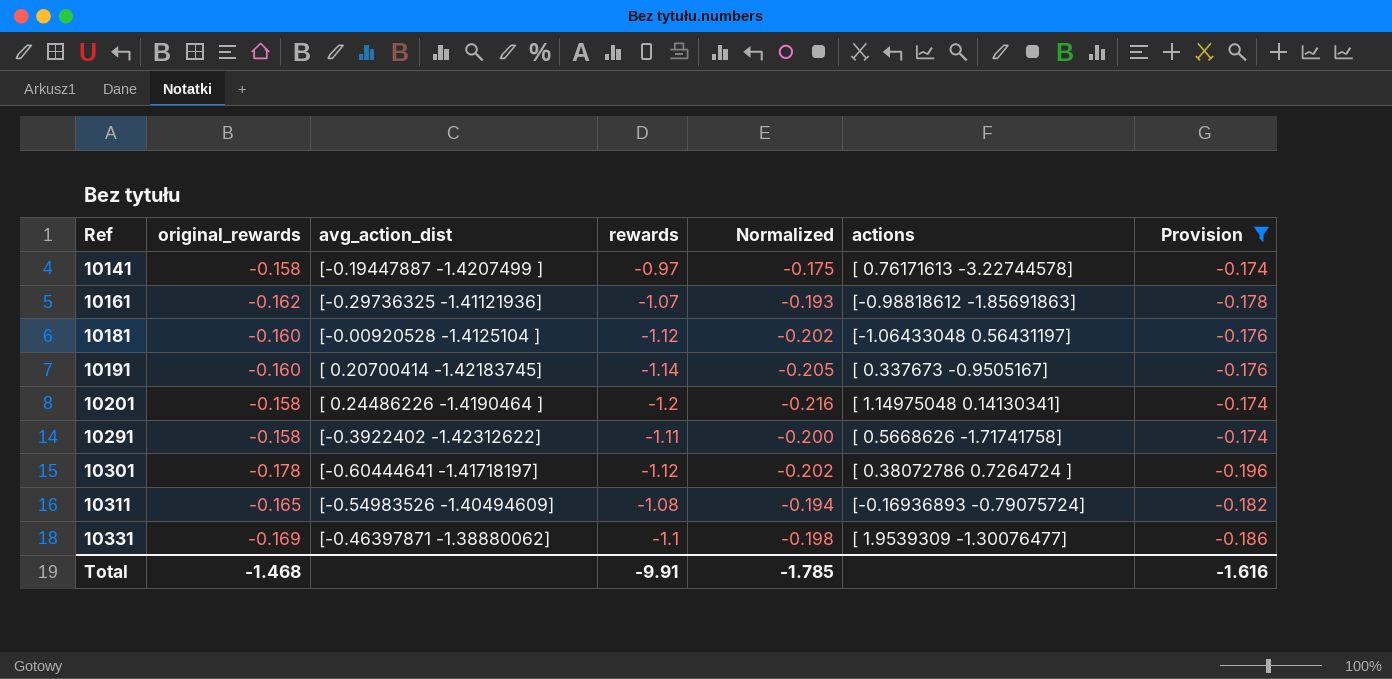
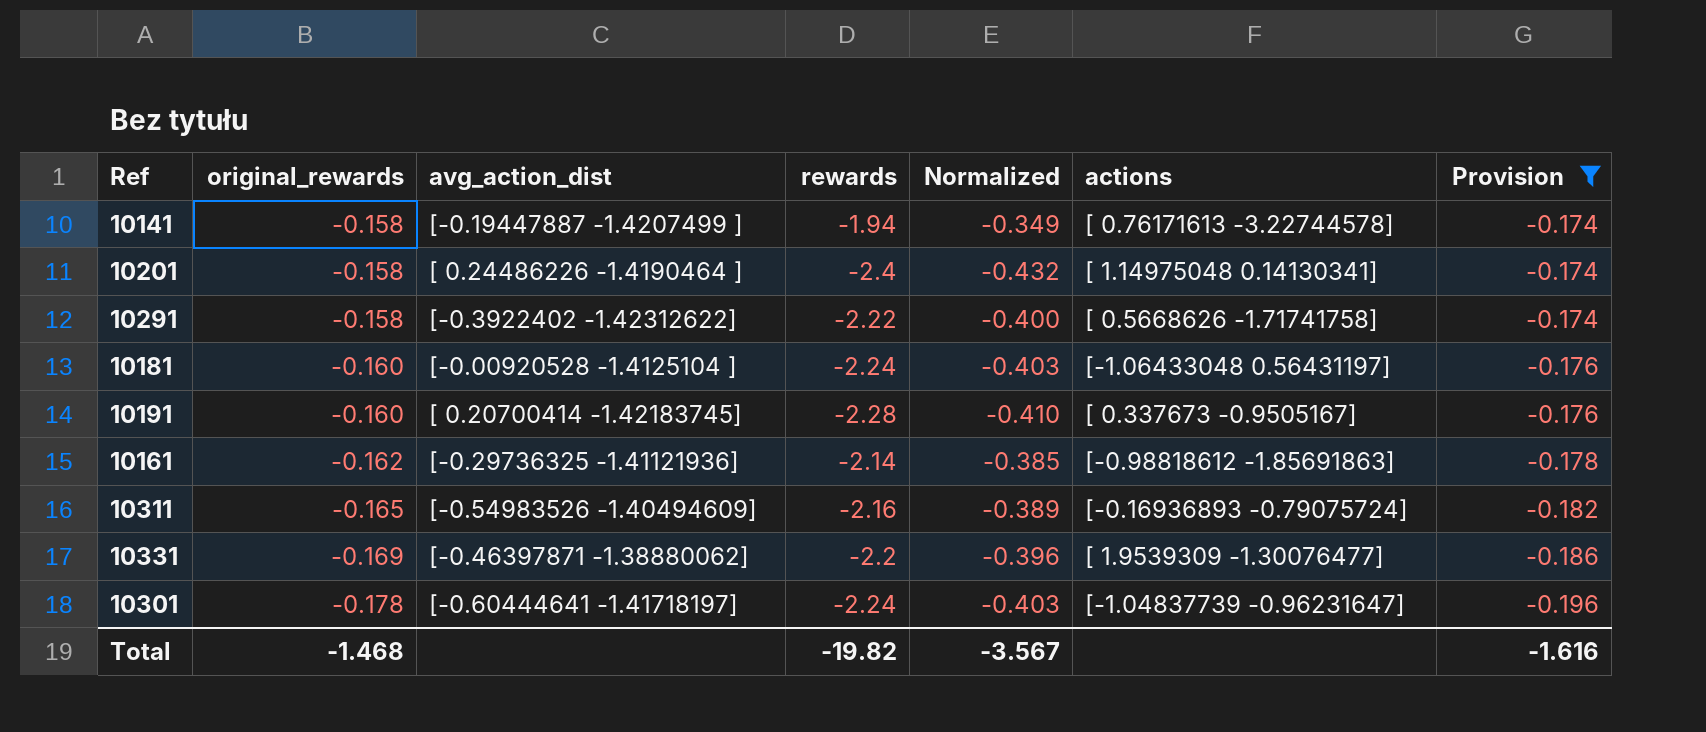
row order: Ref ascending -> original_rewards descending
10141 | rewards: -0.97 -> -1.94
10141 | Normalized: -0.175 -> -0.349
10201 | rewards: -1.2 -> -2.4
10201 | Normalized: -0.216 -> -0.432
10291 | rewards: -1.11 -> -2.22
10291 | Normalized: -0.200 -> -0.400
10181 | rewards: -1.12 -> -2.24
10181 | Normalized: -0.202 -> -0.403
10191 | rewards: -1.14 -> -2.28
10191 | Normalized: -0.205 -> -0.410
10161 | rewards: -1.07 -> -2.14
10161 | Normalized: -0.193 -> -0.385
10311 | rewards: -1.08 -> -2.16
10311 | Normalized: -0.194 -> -0.389
10331 | rewards: -1.1 -> -2.2
10331 | Normalized: -0.198 -> -0.396
10301 | rewards: -1.12 -> -2.24
10301 | Normalized: -0.202 -> -0.403
10301 | actions: [ 0.38072786 0.7264724 ] -> [-1.04837739 -0.96231647]
Total | rewards: -9.91 -> -19.82
Total | Normalized: -1.785 -> -3.567

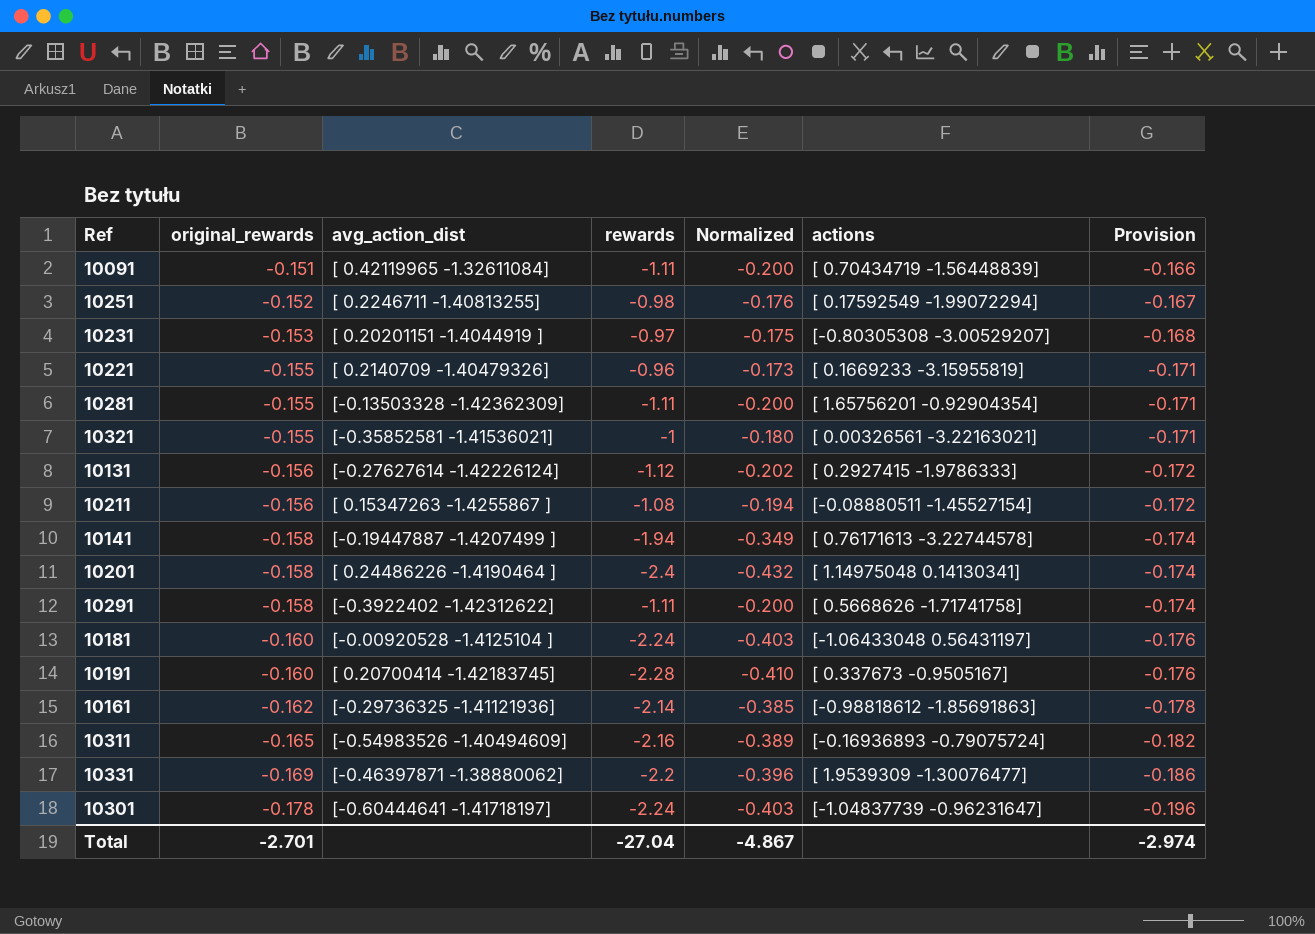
filter: Provision <= -0.174 -> none
10291 | rewards: -2.22 -> -1.11
10291 | Normalized: -0.400 -> -0.200
Total | original_rewards: -1.468 -> -2.701
Total | rewards: -19.82 -> -27.04
Total | Normalized: -3.567 -> -4.867
Total | Provision: -1.616 -> -2.974

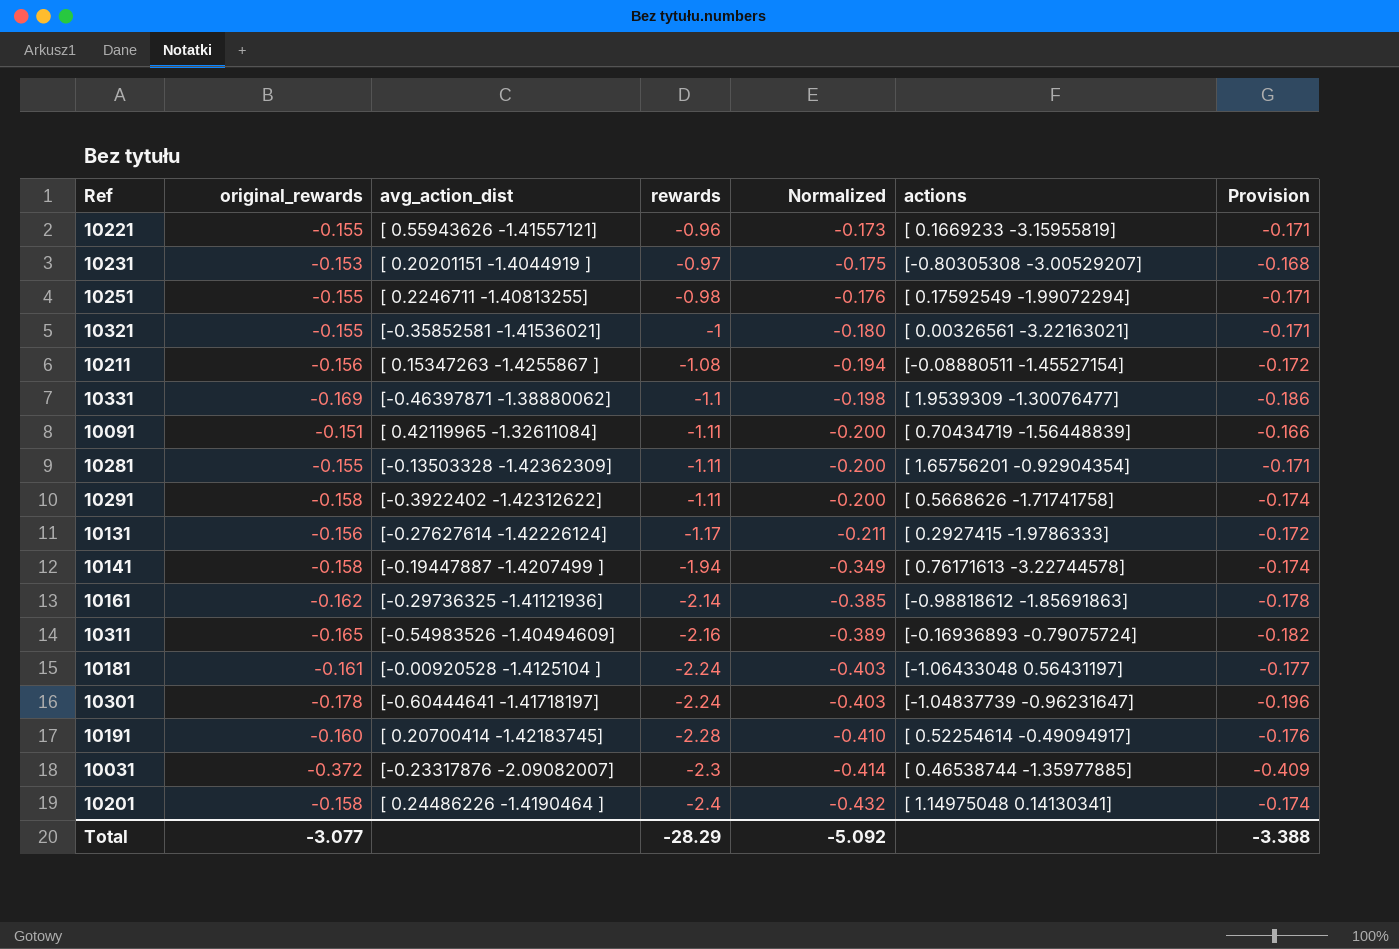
row order: original_rewards descending -> rewards descending
10221 | avg_action_dist: [ 0.2140709 -1.40479326] -> [ 0.55943626 -1.41557121]
10251 | original_rewards: -0.152 -> -0.155
10251 | Provision: -0.167 -> -0.171
10331 | rewards: -2.2 -> -1.1
10331 | Normalized: -0.396 -> -0.198
10131 | rewards: -1.12 -> -1.17
10131 | Normalized: -0.202 -> -0.211
10181 | original_rewards: -0.160 -> -0.161
10181 | Provision: -0.176 -> -0.177
10191 | actions: [ 0.337673 -0.9505167] -> [ 0.52254614 -0.49094917]
row 10031: none -> -0.372 | [-0.23317876 -2.09082007] | -2.3 | -0.414 | [ 0.46538744 -1.35977885] | -0.409
Total | original_rewards: -2.701 -> -3.077
Total | rewards: -27.04 -> -28.29
Total | Normalized: -4.867 -> -5.092
Total | Provision: -2.974 -> -3.388

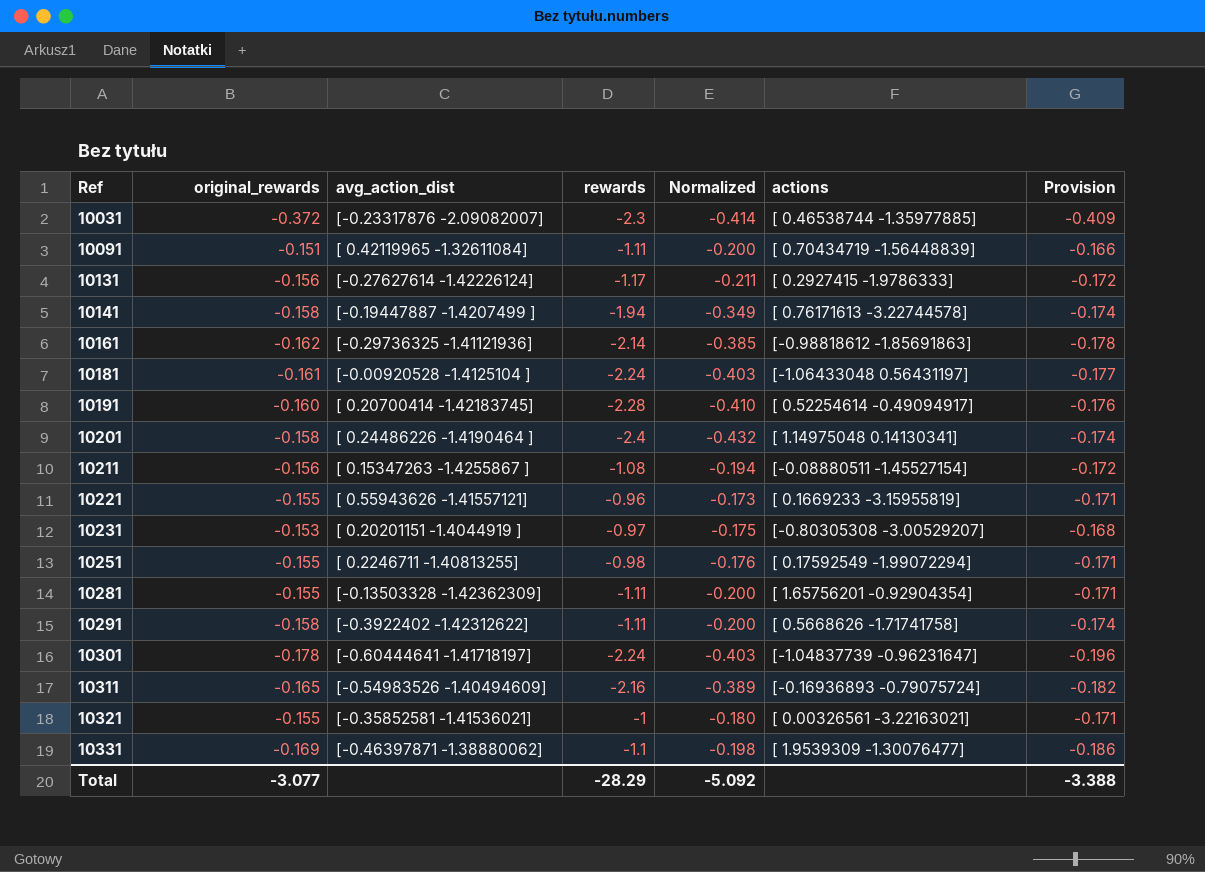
row order: rewards descending -> Ref ascending

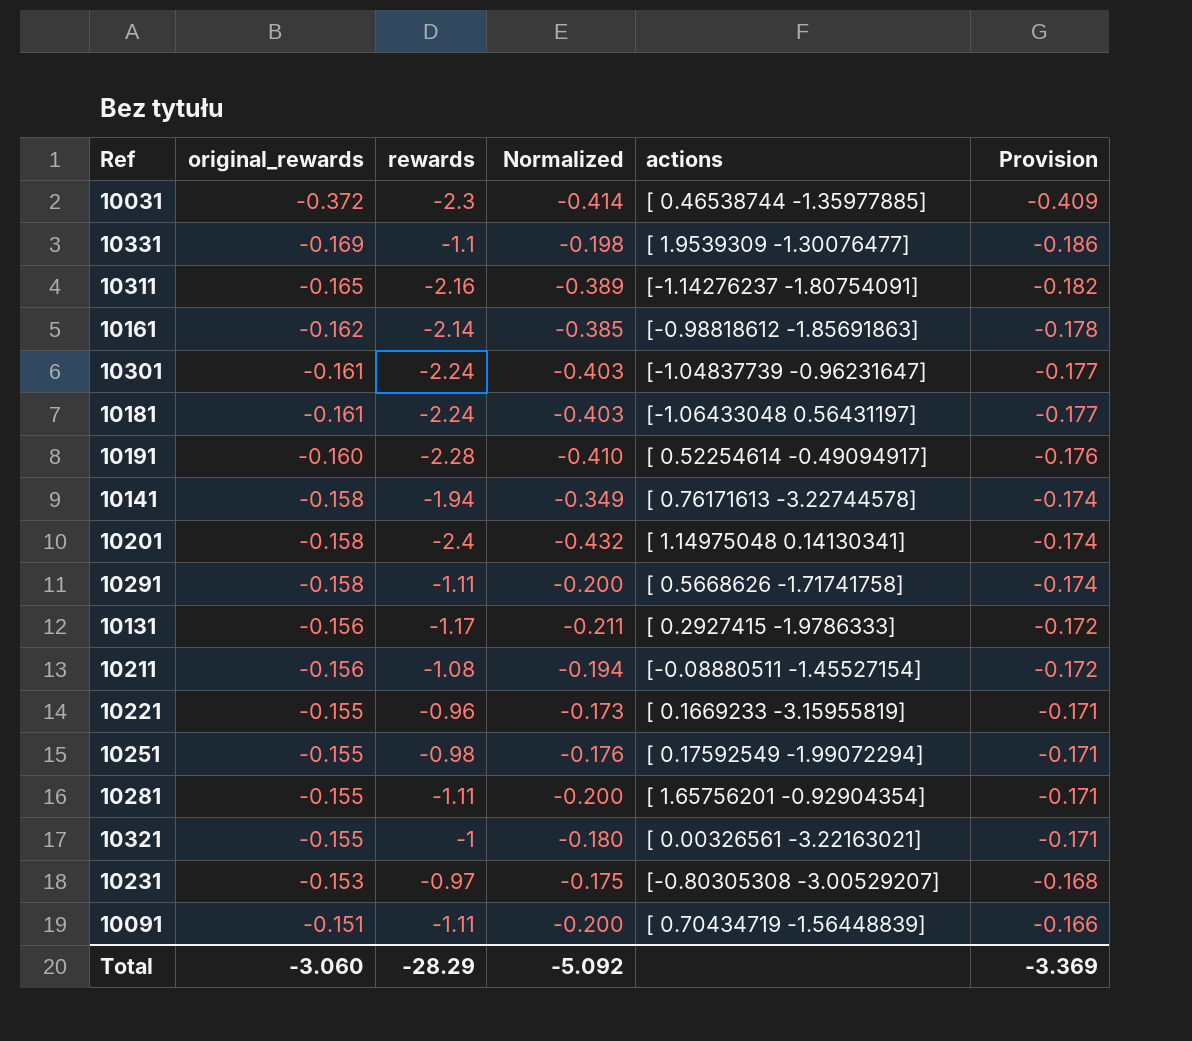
row order: Ref ascending -> original_rewards ascending
column avg_action_dist | position: 3 -> none
10311 | actions: [-0.16936893 -0.79075724] -> [-1.14276237 -1.80754091]
10301 | original_rewards: -0.178 -> -0.161
10301 | Provision: -0.196 -> -0.177
Total | original_rewards: -3.077 -> -3.060
Total | Provision: -3.388 -> -3.369

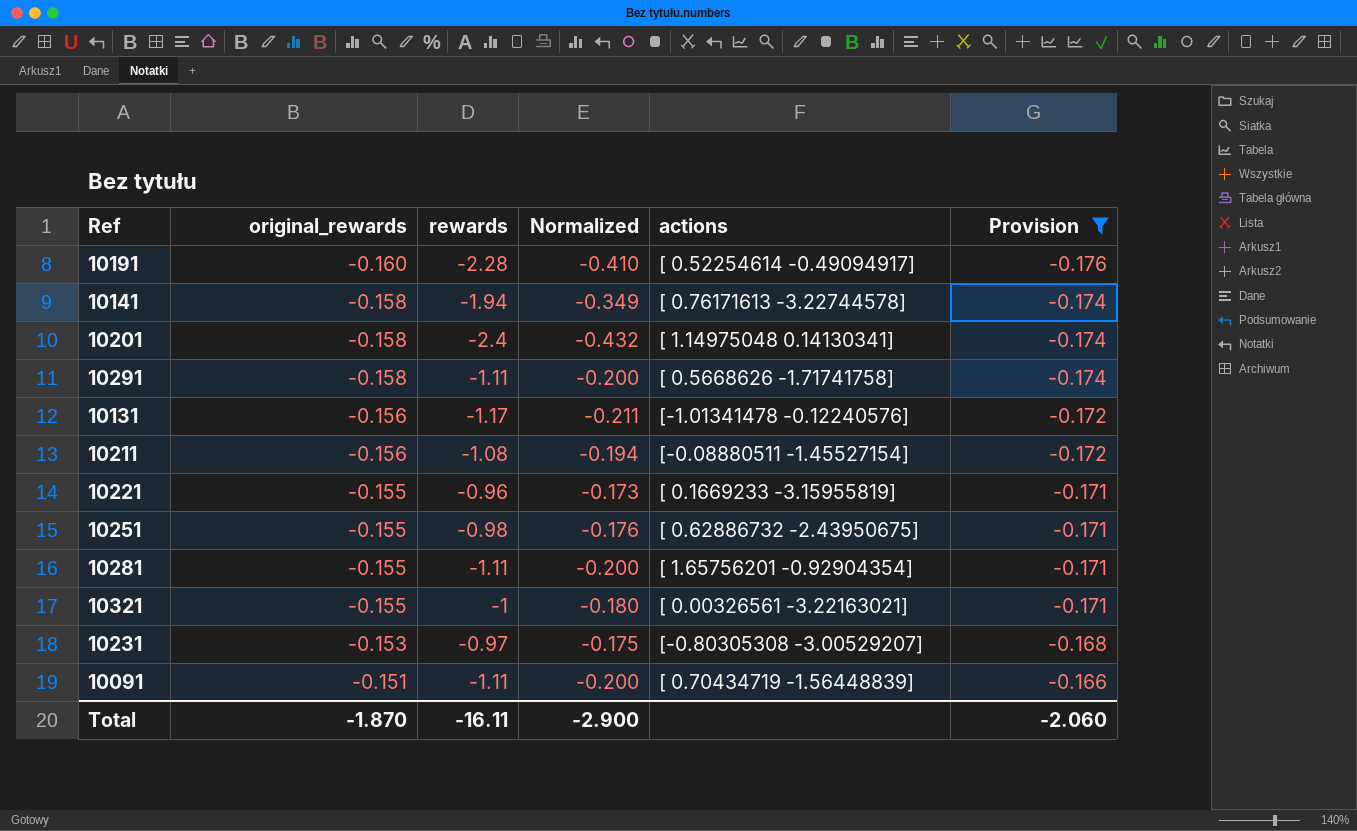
filter: none -> Provision >= -0.176
10131 | actions: [ 0.2927415 -1.9786333] -> [-1.01341478 -0.12240576]
10251 | actions: [ 0.17592549 -1.99072294] -> [ 0.62886732 -2.43950675]
Total | original_rewards: -3.060 -> -1.870
Total | rewards: -28.29 -> -16.11
Total | Normalized: -5.092 -> -2.900
Total | Provision: -3.369 -> -2.060

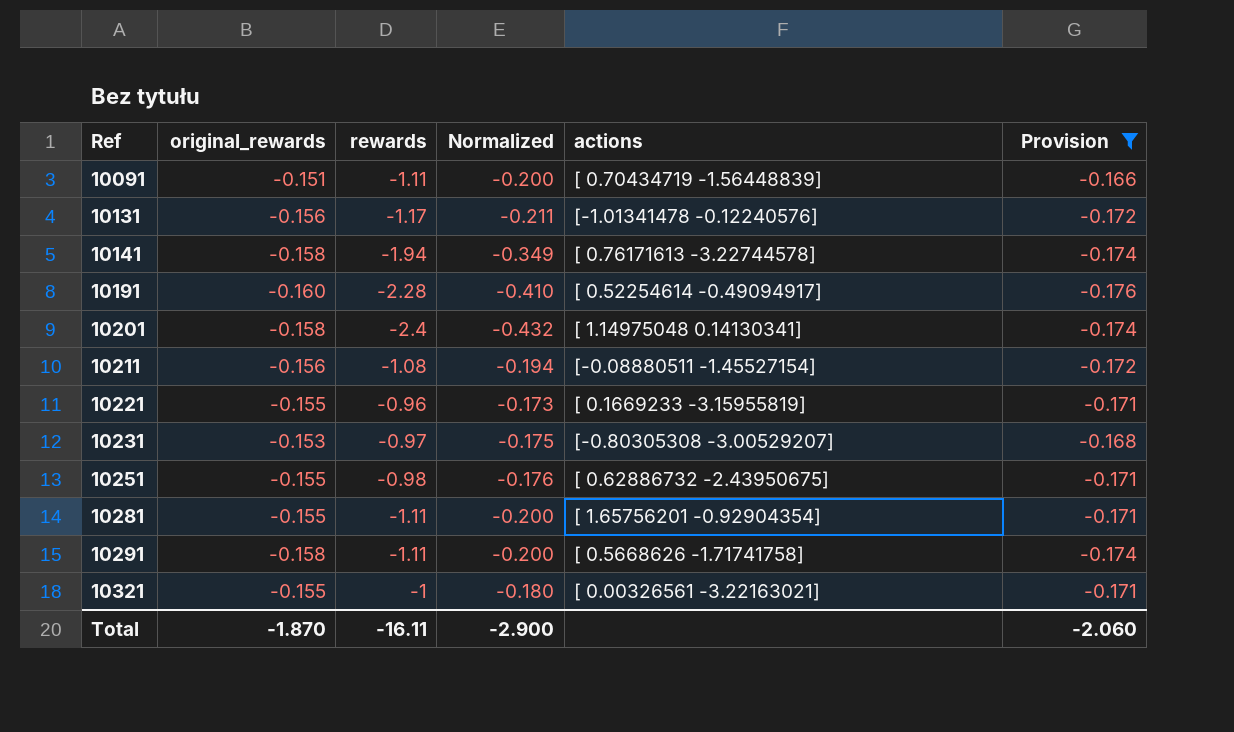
row order: original_rewards ascending -> Ref ascending

